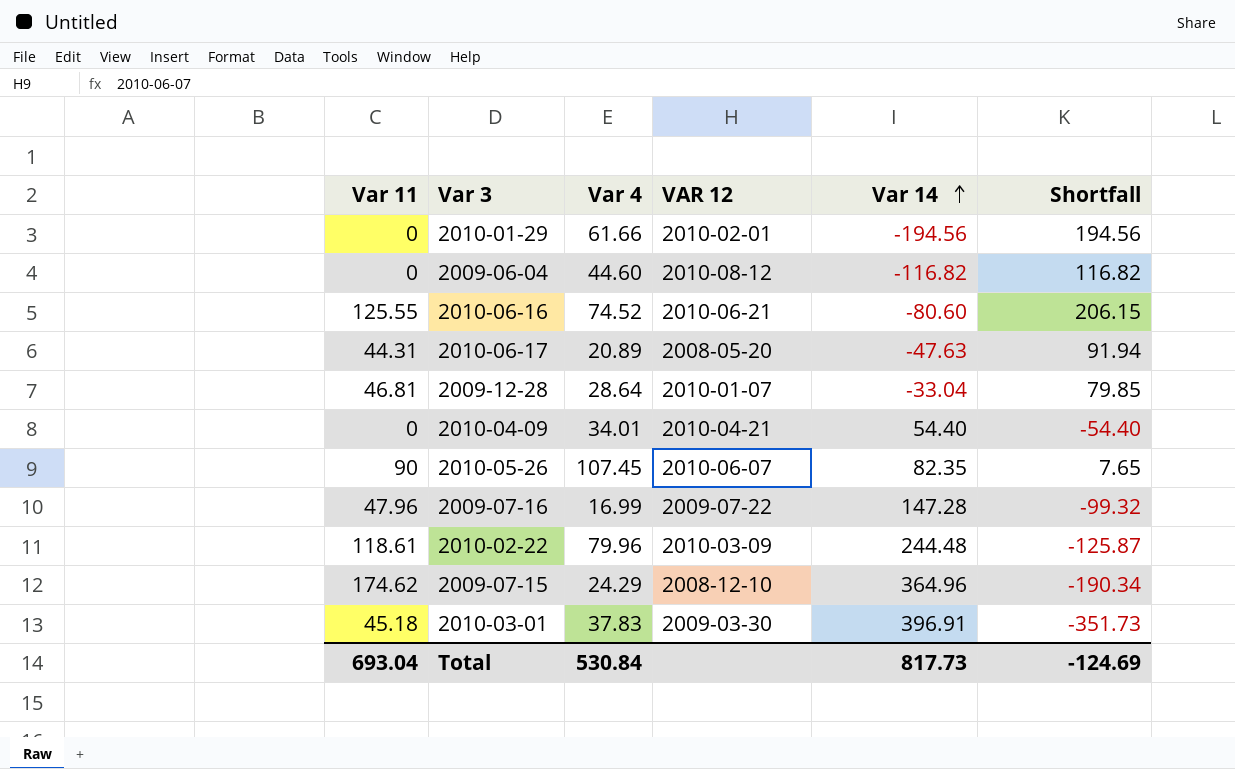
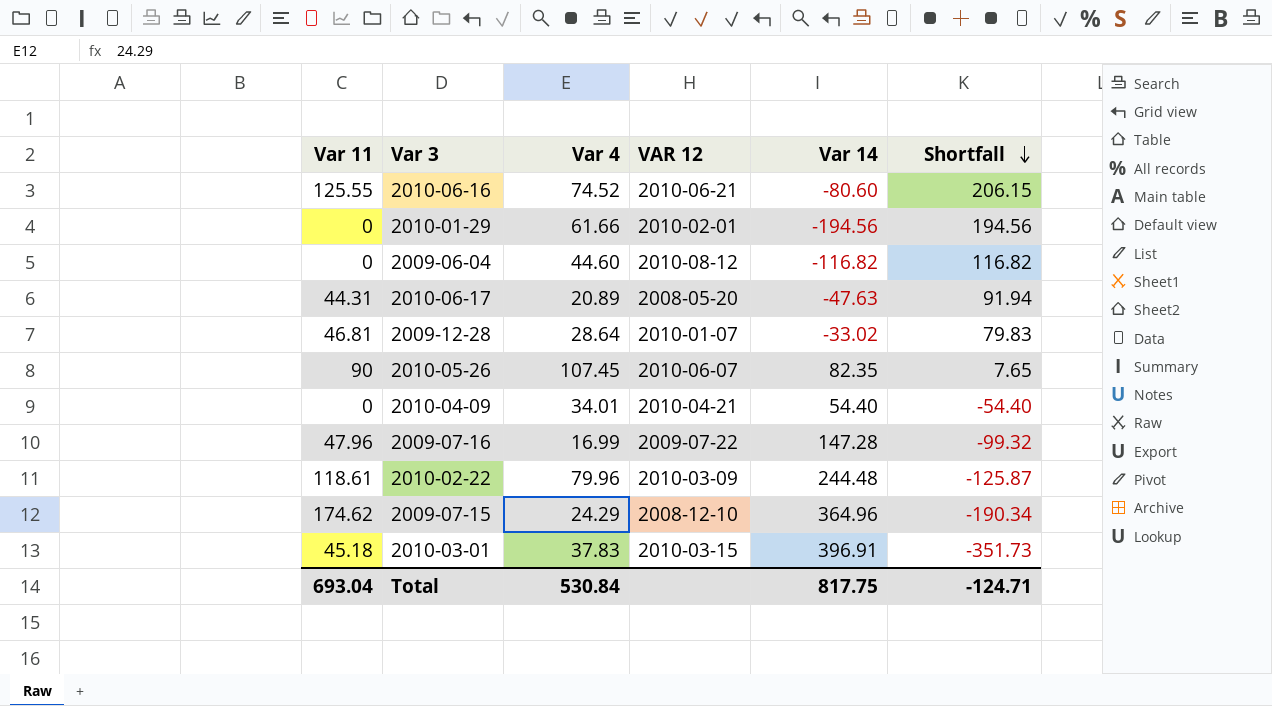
row order: Var 14 ascending -> Shortfall descending
2009-12-28 | Var 14: -33.04 -> -33.02
2009-12-28 | Shortfall: 79.85 -> 79.83
2010-03-01 | VAR 12: 2009-03-30 -> 2010-03-15
Total | Var 14: 817.73 -> 817.75
Total | Shortfall: -124.69 -> -124.71

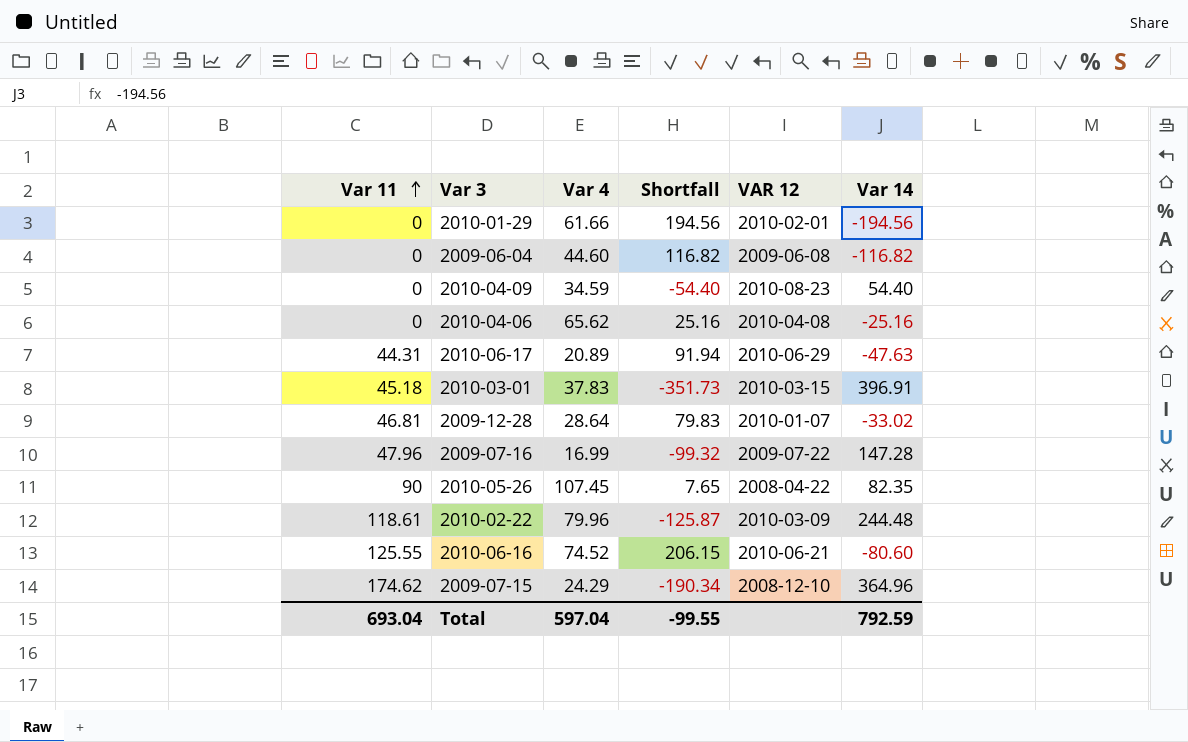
row order: Shortfall descending -> Var 11 ascending
column Shortfall | position: 6 -> 4
2009-06-04 | VAR 12: 2010-08-12 -> 2009-06-08
2010-04-09 | Var 4: 34.01 -> 34.59
2010-04-09 | VAR 12: 2010-04-21 -> 2010-08-23
row 2010-04-06: none -> 0 | 65.62 | 25.16 | 2010-04-08 | -25.16
2010-06-17 | VAR 12: 2008-05-20 -> 2010-06-29
2010-05-26 | VAR 12: 2010-06-07 -> 2008-04-22
Total | Var 4: 530.84 -> 597.04
Total | Shortfall: -124.71 -> -99.55
Total | Var 14: 817.75 -> 792.59

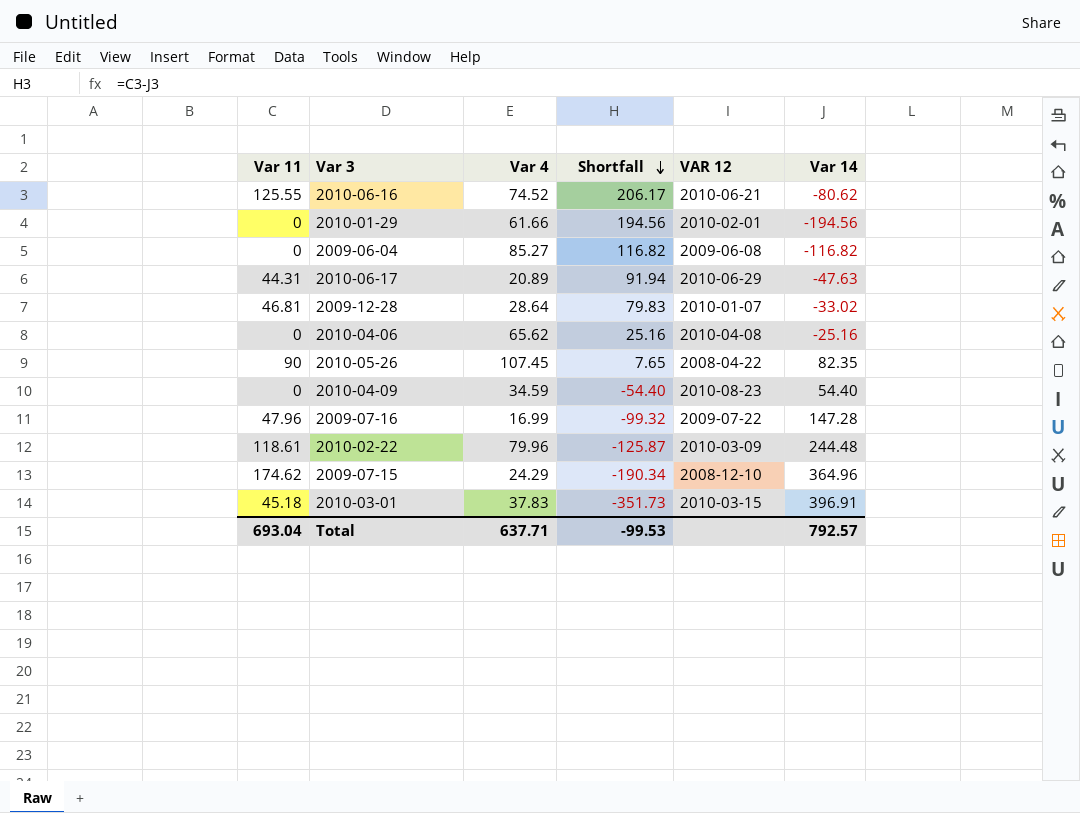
row order: Var 11 ascending -> Shortfall descending
2010-06-16 | Shortfall: 206.15 -> 206.17
2010-06-16 | Var 14: -80.60 -> -80.62
2009-06-04 | Var 4: 44.60 -> 85.27
Total | Var 4: 597.04 -> 637.71
Total | Shortfall: -99.55 -> -99.53
Total | Var 14: 792.59 -> 792.57

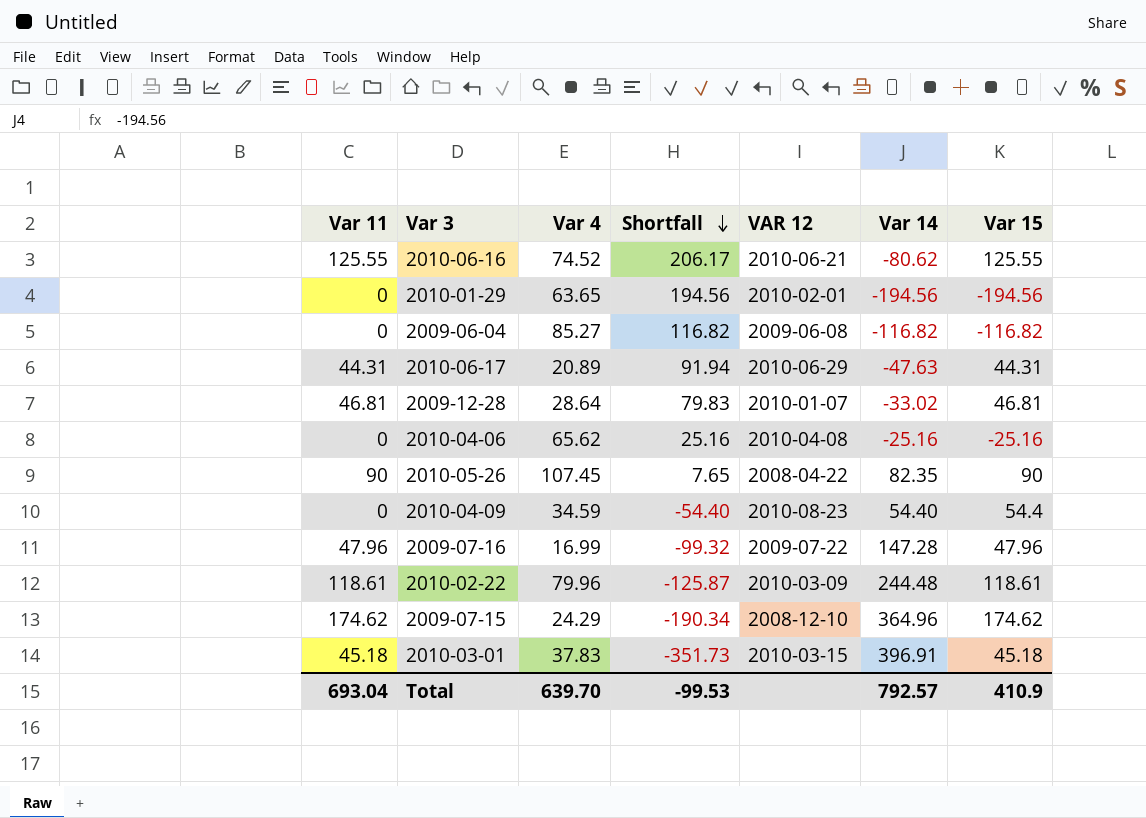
column Var 15 | position: none -> 7
2010-01-29 | Var 4: 61.66 -> 63.65
Total | Var 4: 637.71 -> 639.70

